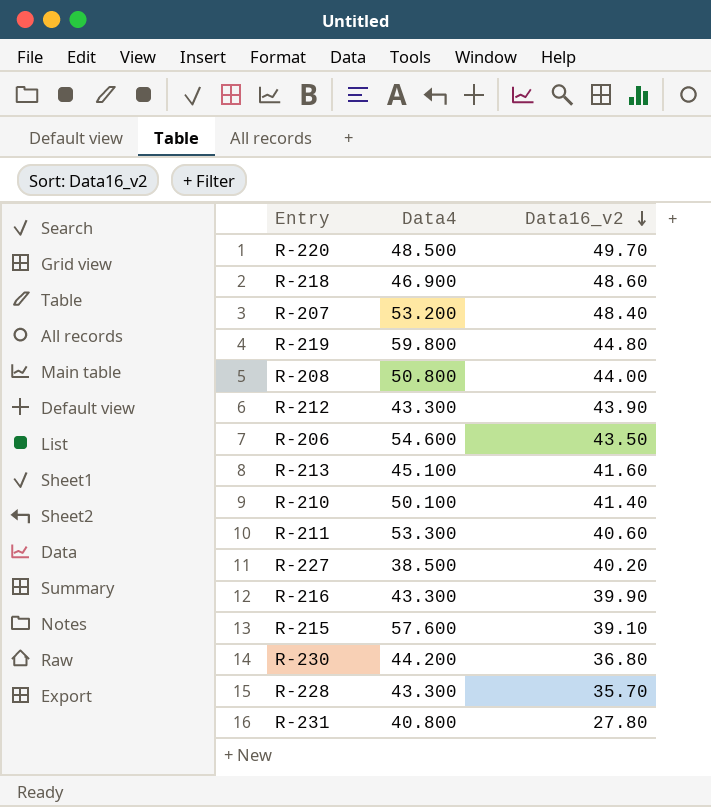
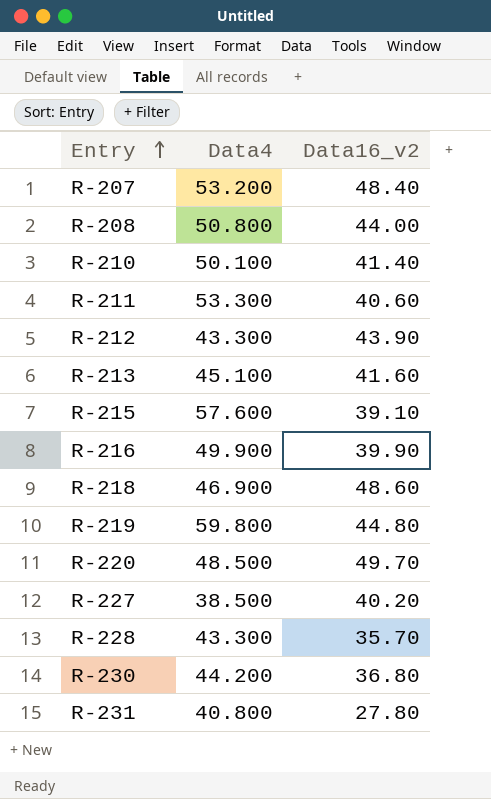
row order: Data16_v2 descending -> Entry ascending
row R-206: 54.600 | 43.50 -> none
R-216 | Data4: 43.300 -> 49.900

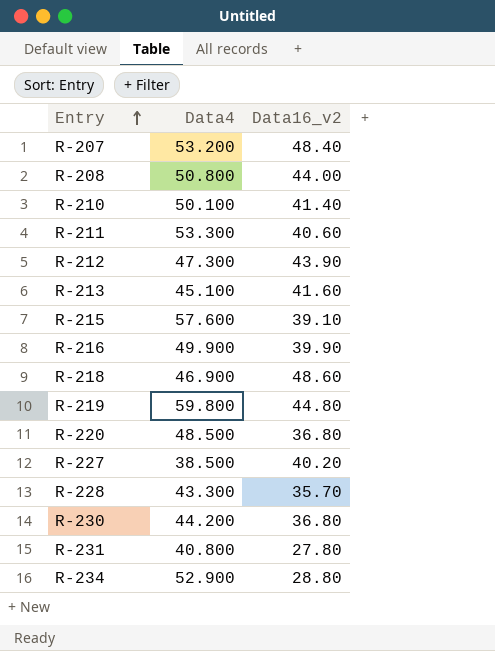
R-212 | Data4: 43.300 -> 47.300
R-220 | Data16_v2: 49.70 -> 36.80
row R-234: none -> 52.900 | 28.80

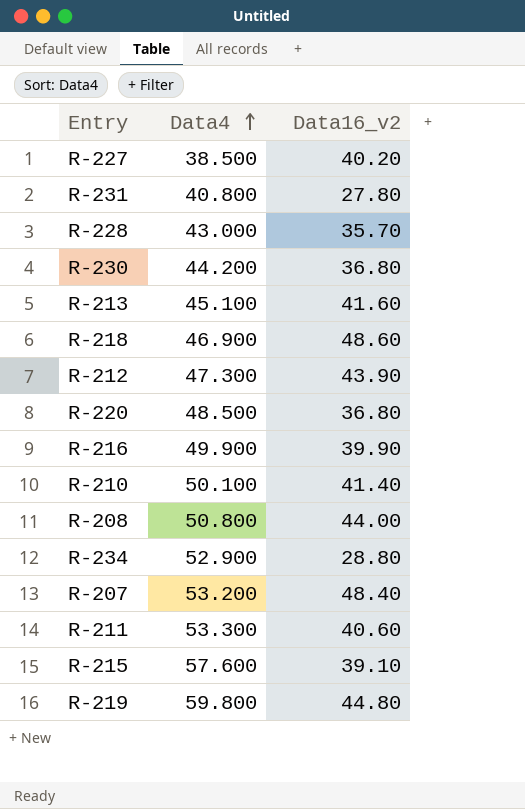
row order: Entry ascending -> Data4 ascending
R-228 | Data4: 43.300 -> 43.000

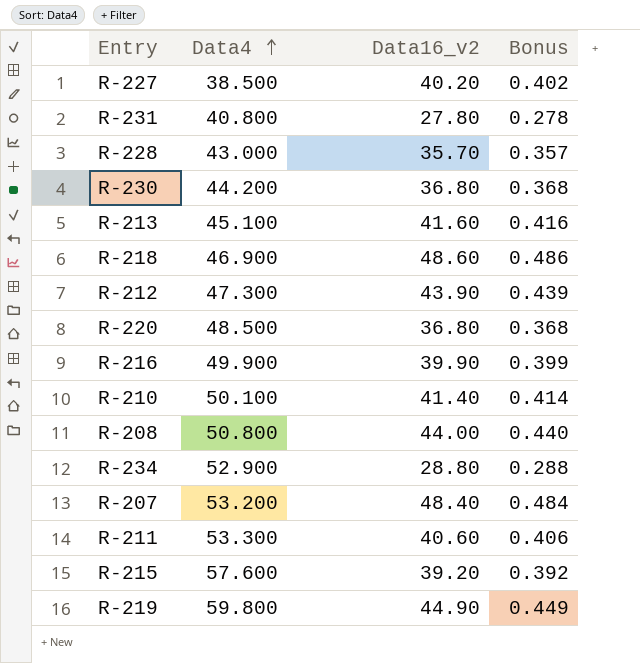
column Bonus | formula: none -> [Data16_v2] * 0.01
R-215 | Data16_v2: 39.10 -> 39.20
R-219 | Data16_v2: 44.80 -> 44.90

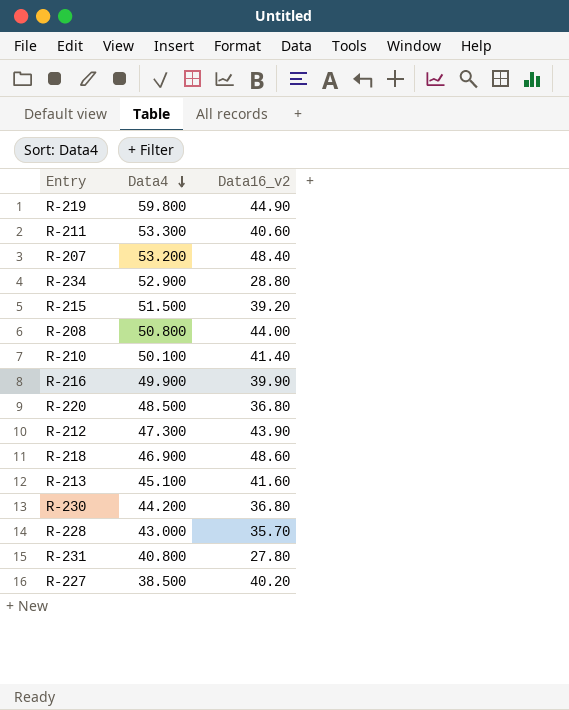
row order: Data4 ascending -> Data4 descending
column Bonus | formula: [Data16_v2] * 0.01 -> none
R-215 | Data4: 57.600 -> 51.500

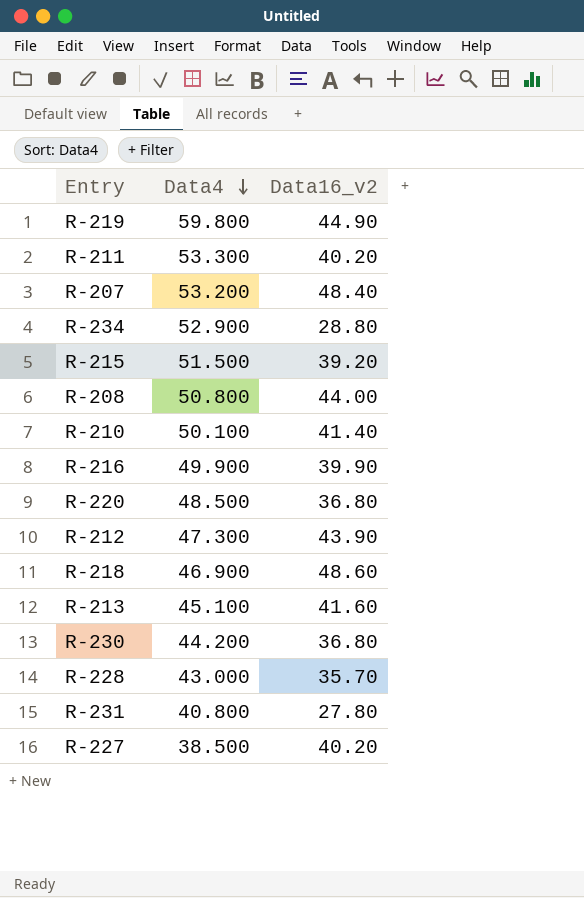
R-211 | Data16_v2: 40.60 -> 40.20

